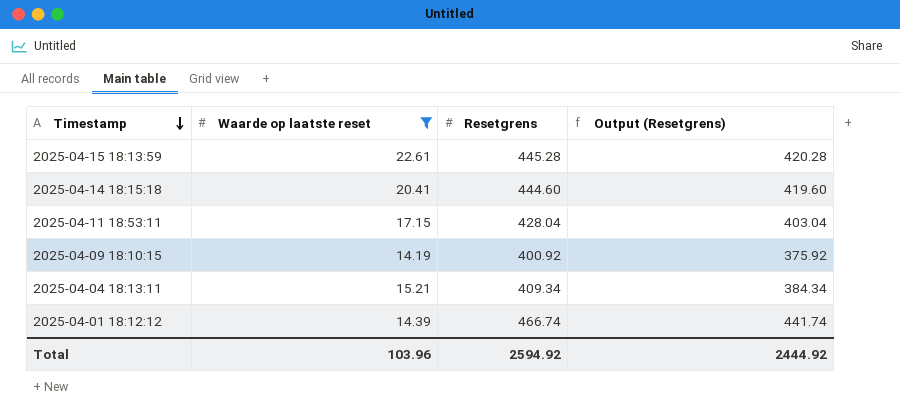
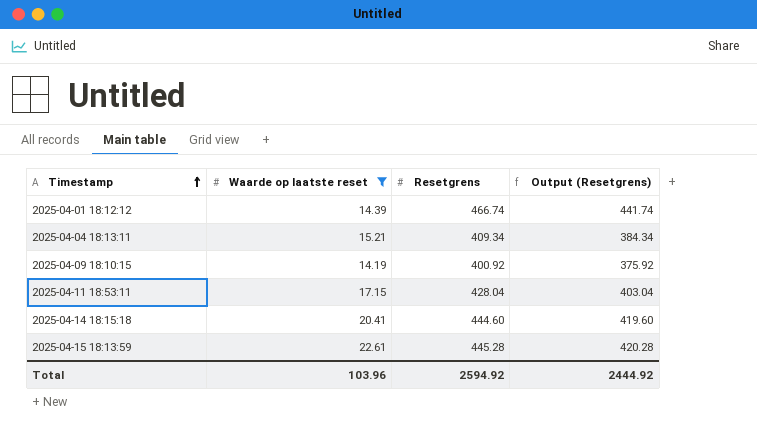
row order: Timestamp descending -> Timestamp ascending

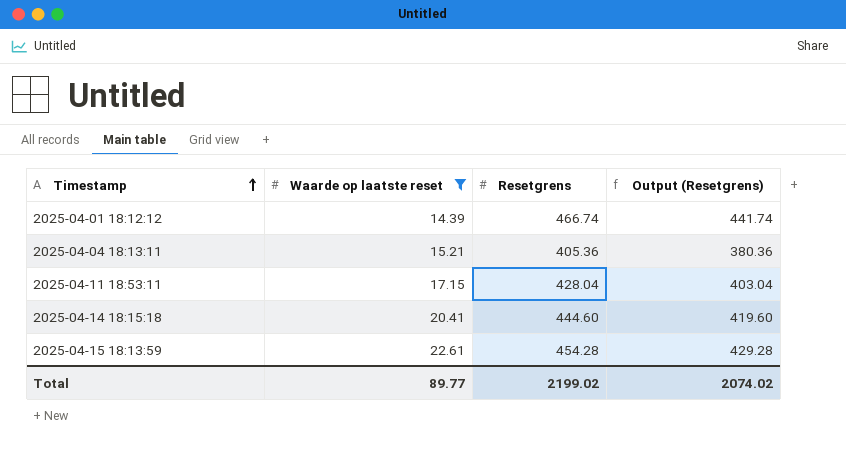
row 2025-04-09 18:10:15: 14.19 | 400.92 | 375.92 -> none
2025-04-04 18:13:11 | Resetgrens: 409.34 -> 405.36
2025-04-04 18:13:11 | Output (Resetgrens): 384.34 -> 380.36
2025-04-15 18:13:59 | Resetgrens: 445.28 -> 454.28
2025-04-15 18:13:59 | Output (Resetgrens): 420.28 -> 429.28
Total | Waarde op laatste reset: 103.96 -> 89.77
Total | Resetgrens: 2594.92 -> 2199.02
Total | Output (Resetgrens): 2444.92 -> 2074.02

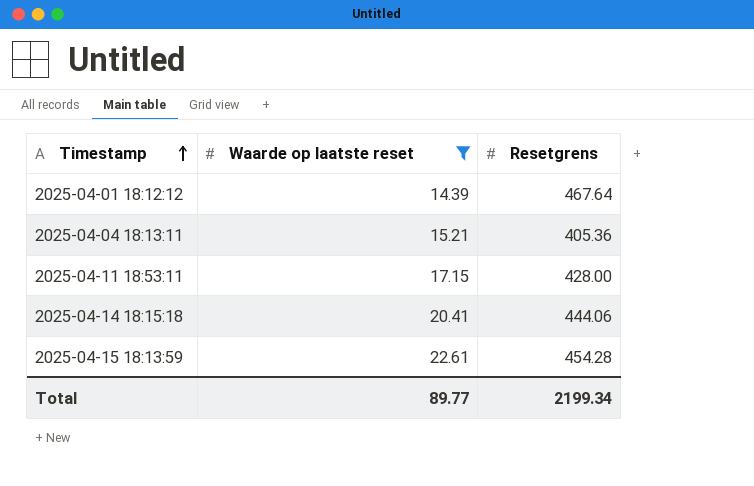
column Output (Resetgrens) | formula: [Resetgrens] - 25 -> none
2025-04-01 18:12:12 | Resetgrens: 466.74 -> 467.64
2025-04-11 18:53:11 | Resetgrens: 428.04 -> 428.00
2025-04-14 18:15:18 | Resetgrens: 444.60 -> 444.06
Total | Resetgrens: 2199.02 -> 2199.34

